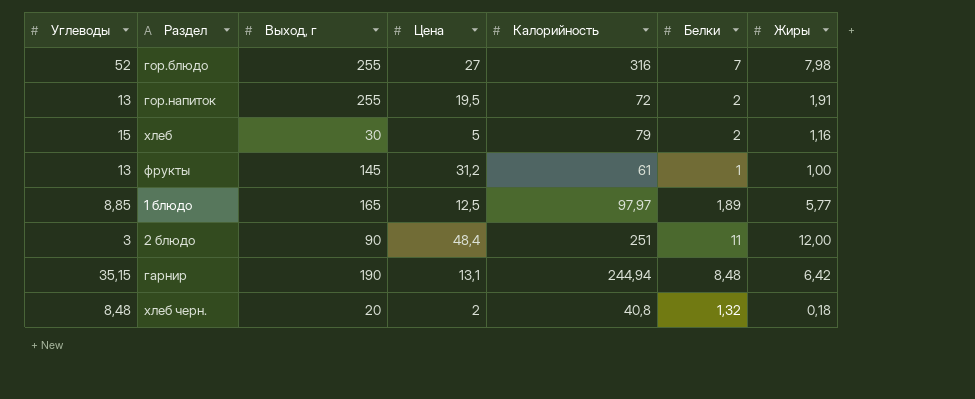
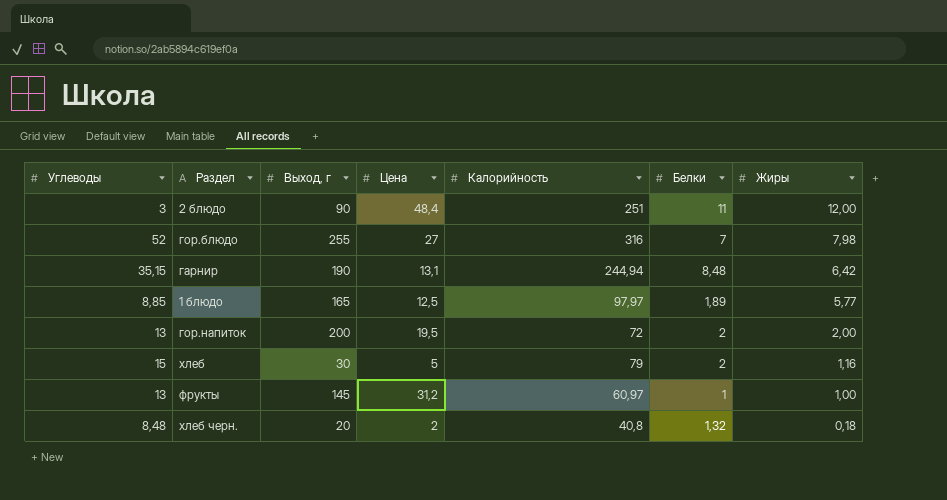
row order: none -> Жиры descending
гор.напиток | Выход, г: 255 -> 200
гор.напиток | Жиры: 1,91 -> 2,00
фрукты | Калорийность: 61 -> 60,97

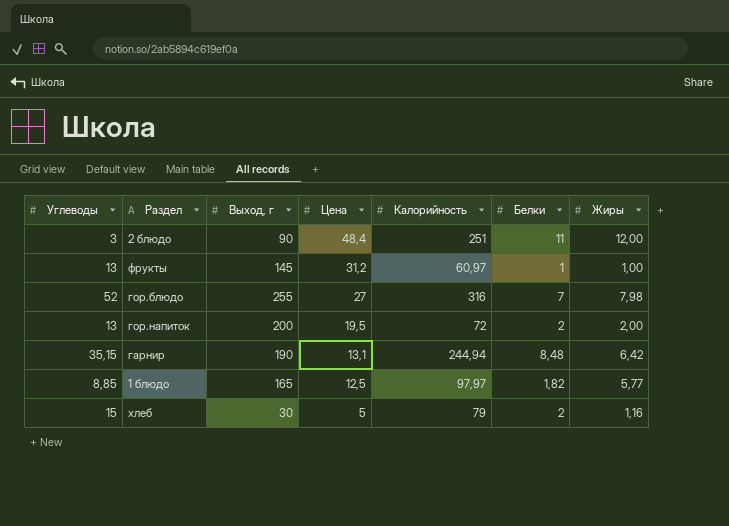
row order: Жиры descending -> Цена descending
row хлеб черн.: 8,48 | 20 | 2 | 40,8 | 1,32 | 0,18 -> none
1 блюдо | Белки: 1,89 -> 1,82

